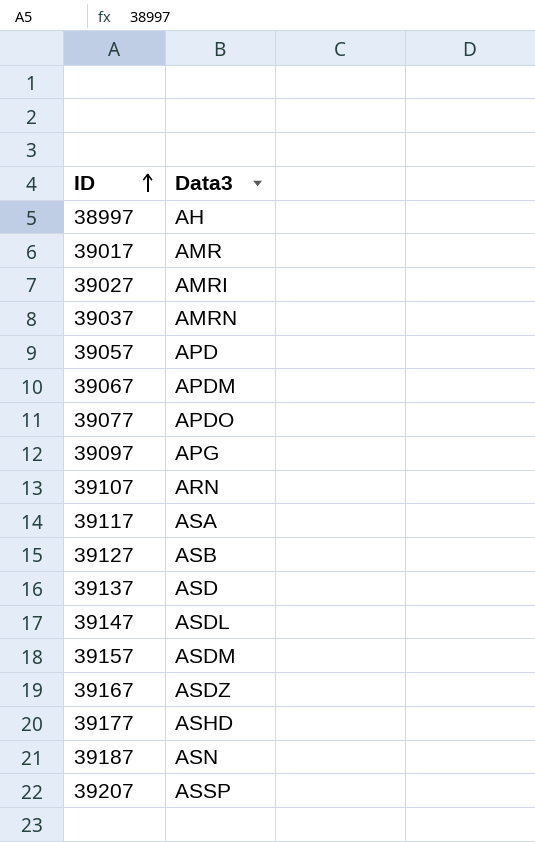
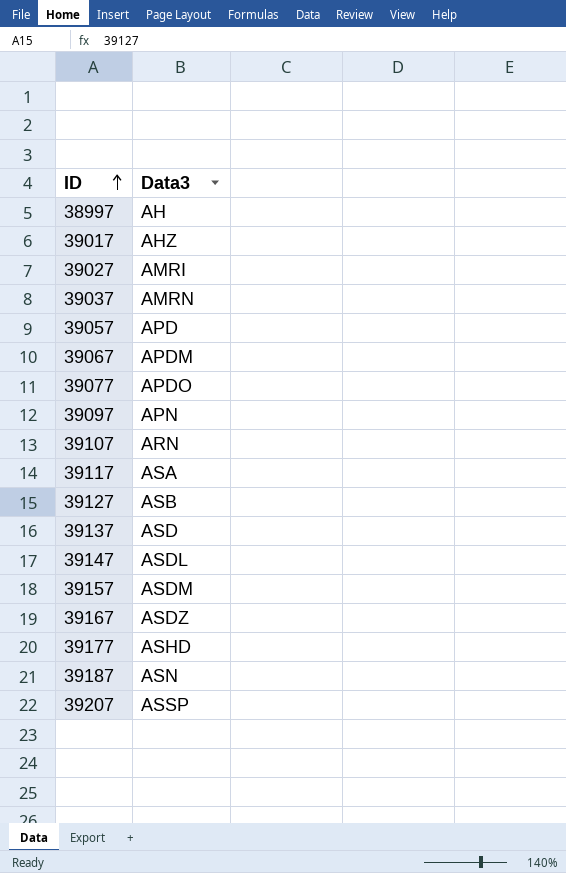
39017 | Data3: AMR -> AHZ
39097 | Data3: APG -> APN

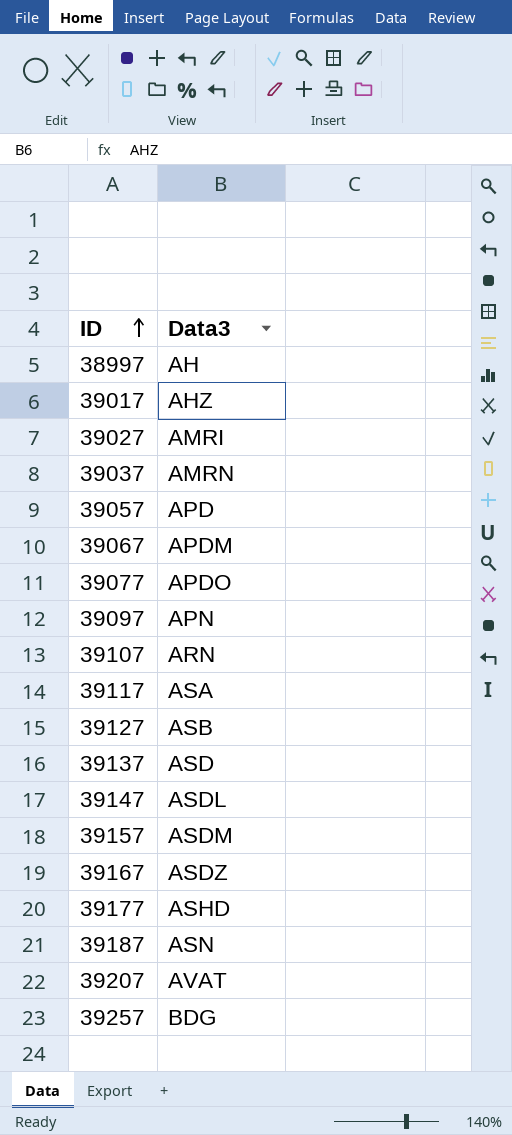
39207 | Data3: ASSP -> AVAT
row 39257: none -> BDG

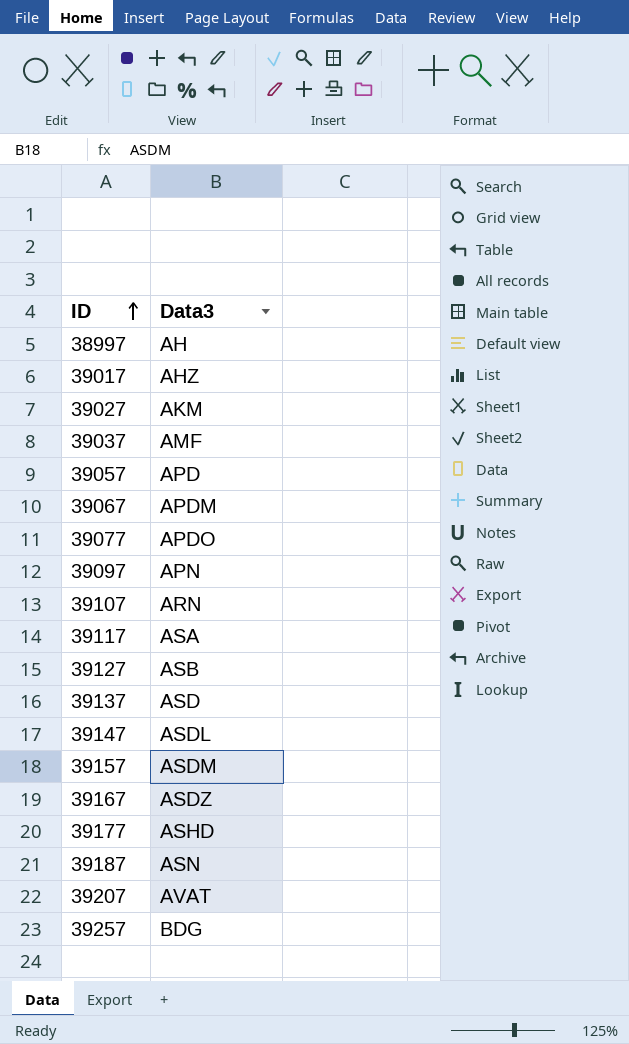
39027 | Data3: AMRI -> AKM
39037 | Data3: AMRN -> AMF

